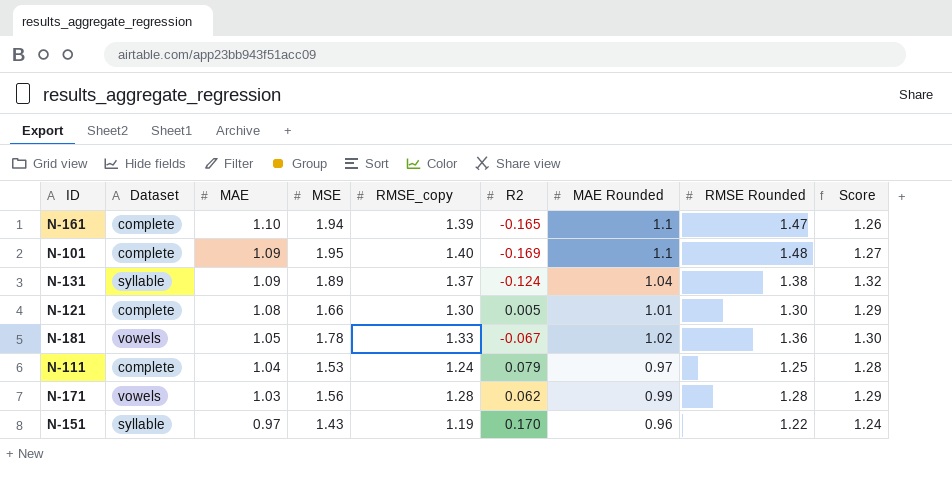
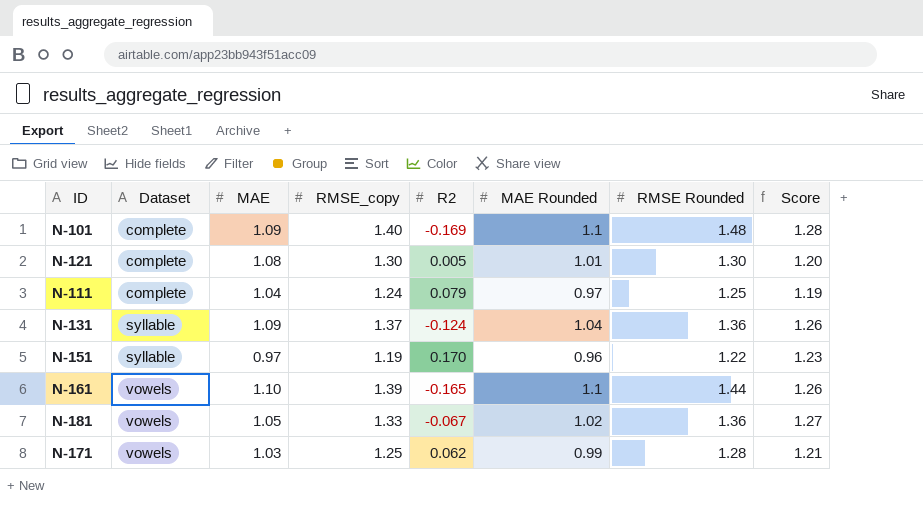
row order: MAE descending -> Dataset ascending
column MSE | position: 4 -> none
column Score | formula: [RMSE_copy] / [MAE Rounded] -> [RMSE_copy] / [MAE]
N-131 | RMSE Rounded: 1.38 -> 1.36
N-161 | Dataset: complete -> vowels
N-161 | RMSE Rounded: 1.47 -> 1.44
N-171 | RMSE_copy: 1.28 -> 1.25

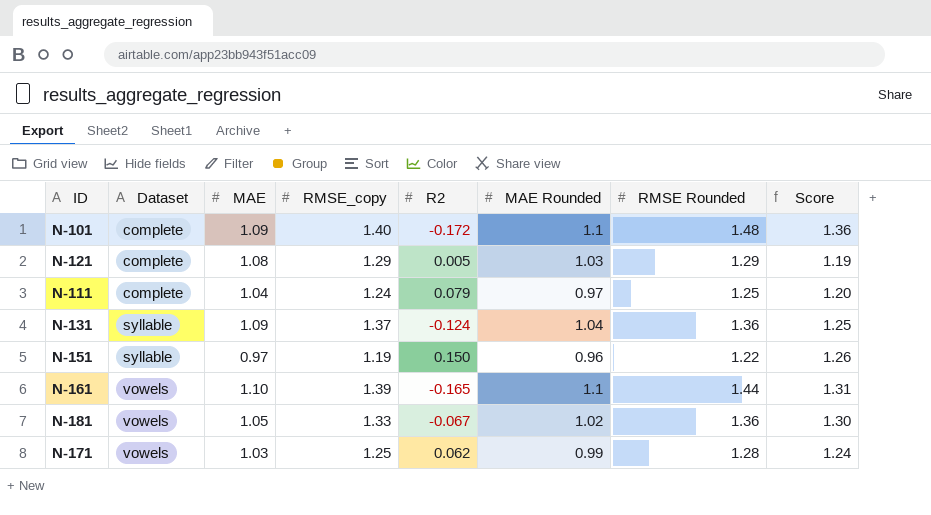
column Score | formula: [RMSE_copy] / [MAE] -> [RMSE Rounded] / [MAE]
N-101 | R2: -0.169 -> -0.172
N-121 | RMSE_copy: 1.30 -> 1.29
N-121 | MAE Rounded: 1.01 -> 1.03
N-121 | RMSE Rounded: 1.30 -> 1.29
N-151 | R2: 0.170 -> 0.150

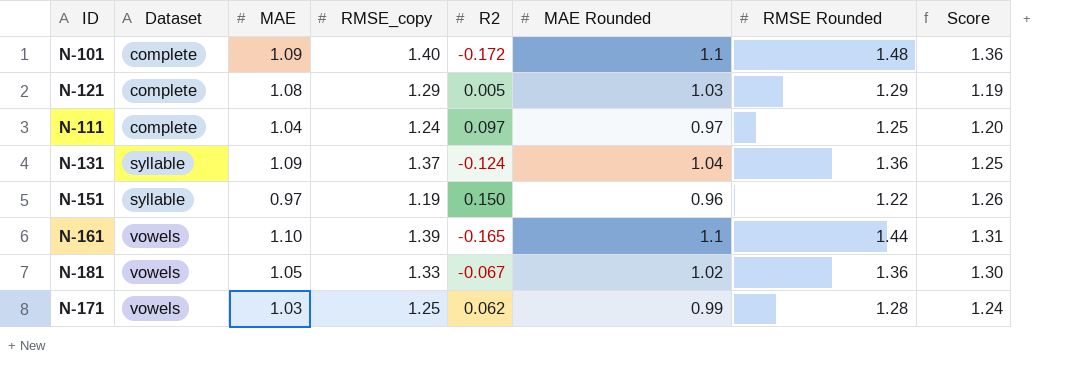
N-111 | R2: 0.079 -> 0.097

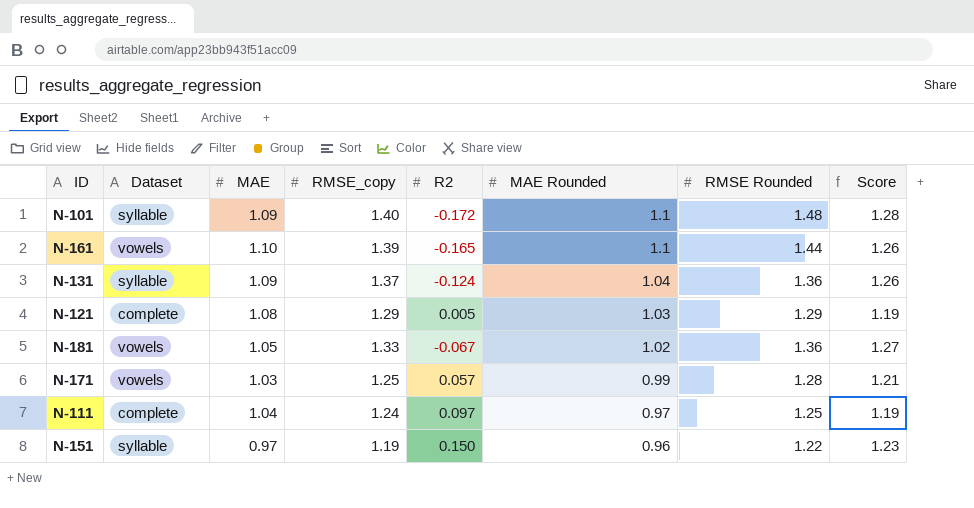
row order: Dataset ascending -> MAE Rounded descending
column Score | formula: [RMSE Rounded] / [MAE] -> [RMSE_copy] / [MAE]
N-101 | Dataset: complete -> syllable
N-171 | R2: 0.062 -> 0.057

